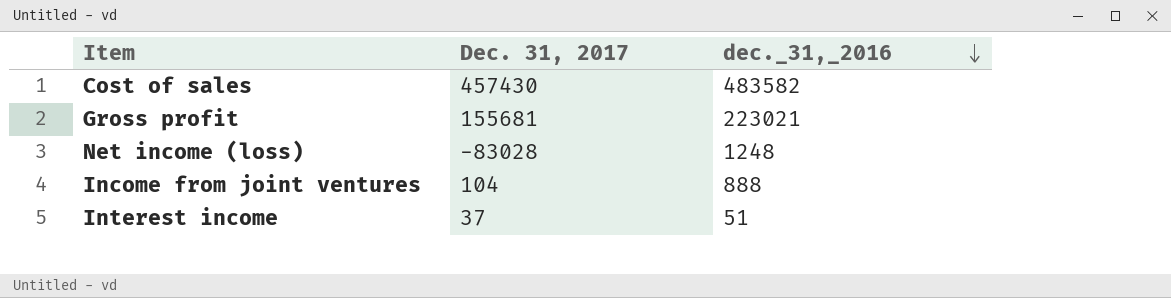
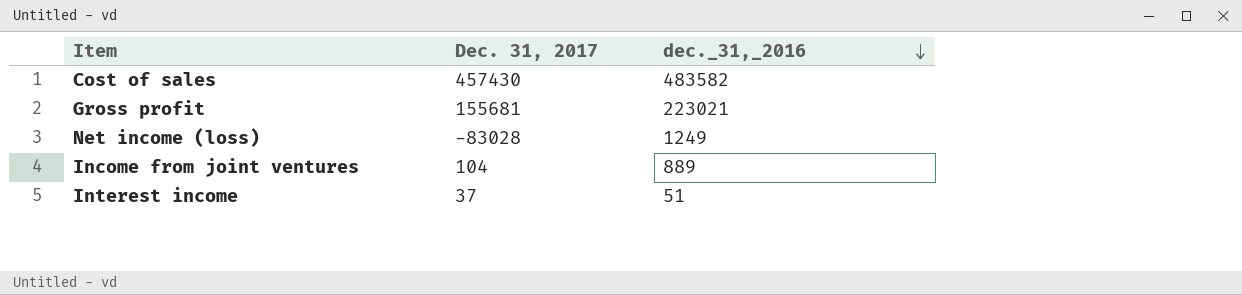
Net income (loss) | dec._31,_2016: 1248 -> 1249
Income from joint ventures | dec._31,_2016: 888 -> 889

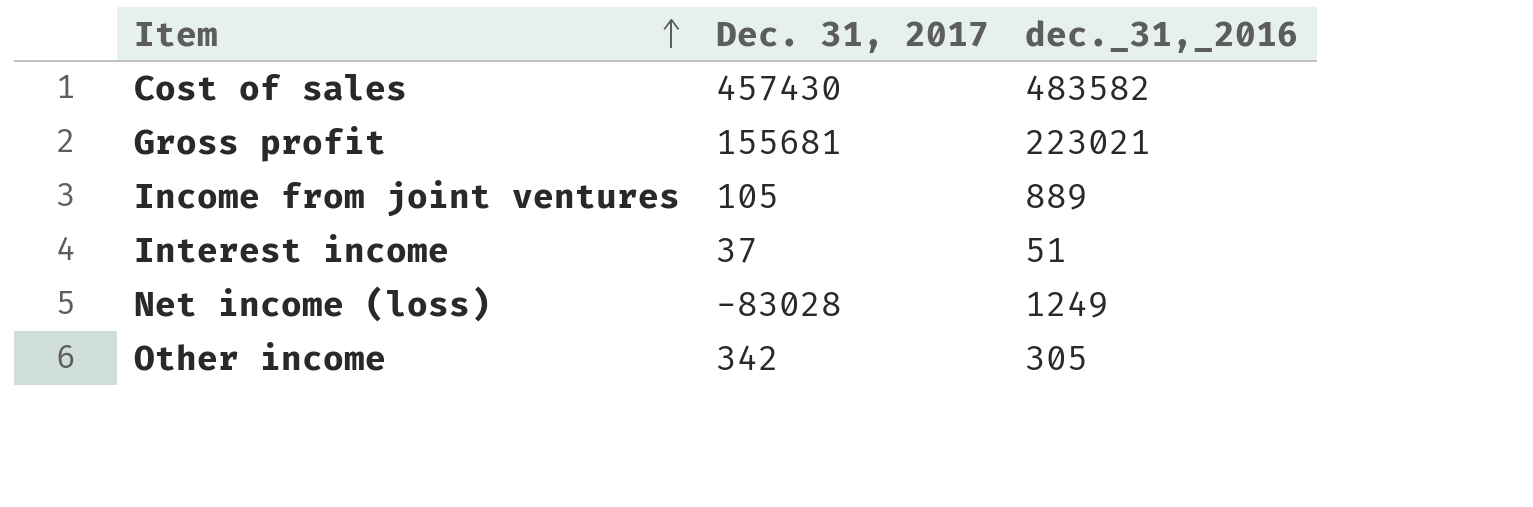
row order: dec._31,_2016 descending -> Item ascending
Income from joint ventures | Dec. 31, 2017: 104 -> 105
row Other income: none -> 342 | 305

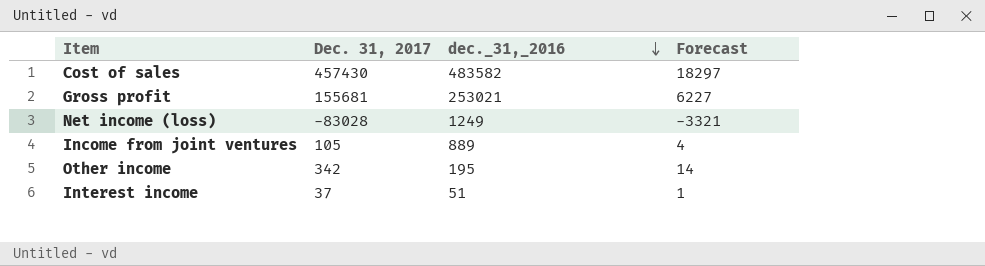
row order: Item ascending -> dec._31,_2016 descending
column Forecast | formula: none -> [Dec. 31, 2017] * 0.04
Gross profit | dec._31,_2016: 223021 -> 253021
Other income | dec._31,_2016: 305 -> 195

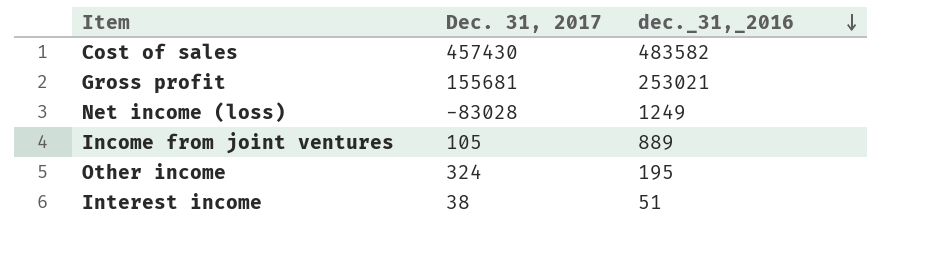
column Forecast | formula: [Dec. 31, 2017] * 0.04 -> none
Other income | Dec. 31, 2017: 342 -> 324
Interest income | Dec. 31, 2017: 37 -> 38

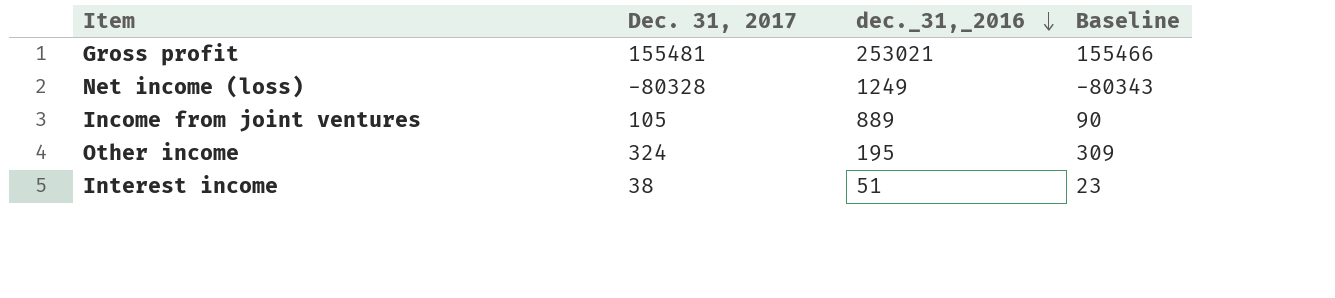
column Baseline | formula: none -> [Dec. 31, 2017] - 15
row Cost of sales: 457430 | 483582 -> none
Gross profit | Dec. 31, 2017: 155681 -> 155481
Net income (loss) | Dec. 31, 2017: -83028 -> -80328

